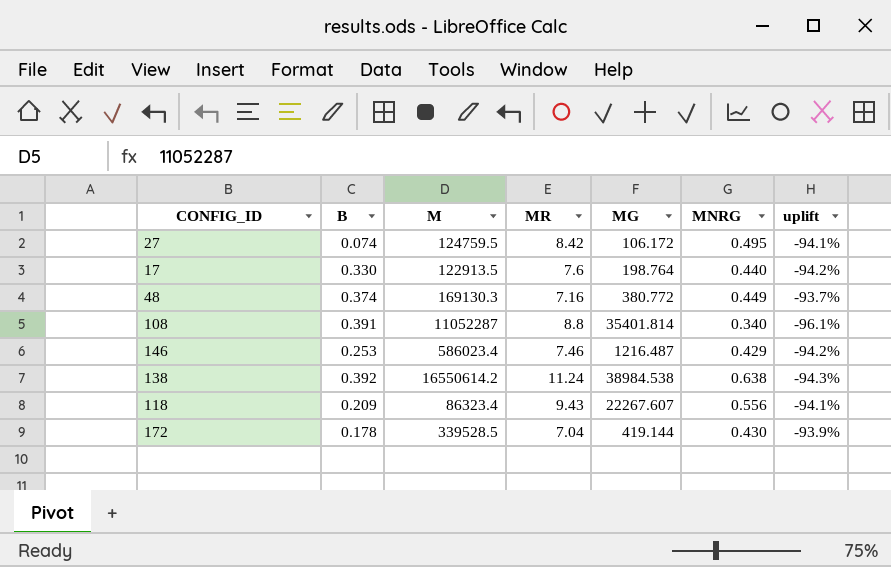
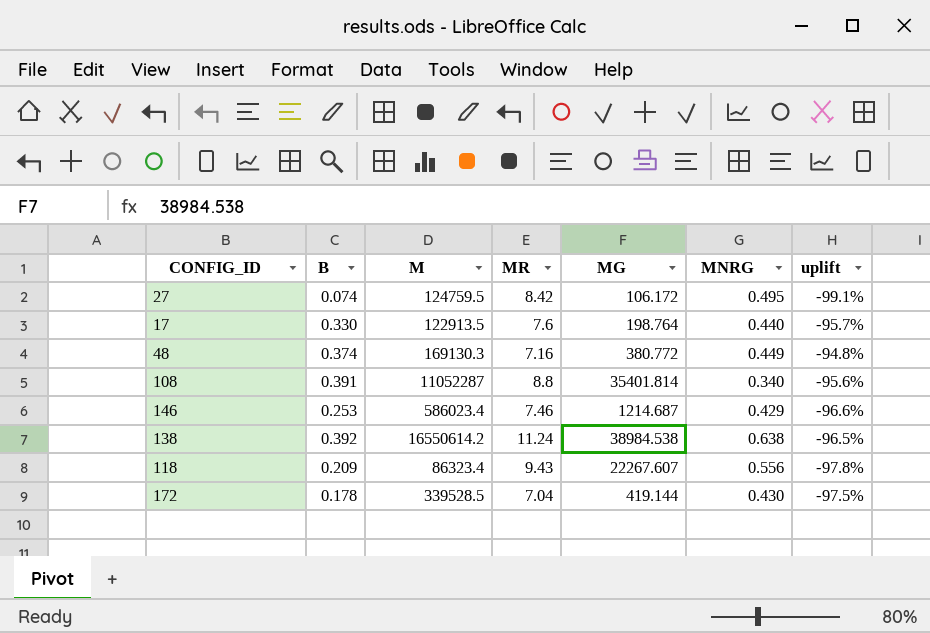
column uplift | formula: ([MNRG] - [MR]) / [MR] -> ([B] - [MR]) / [MR]
146 | MG: 1216.487 -> 1214.687

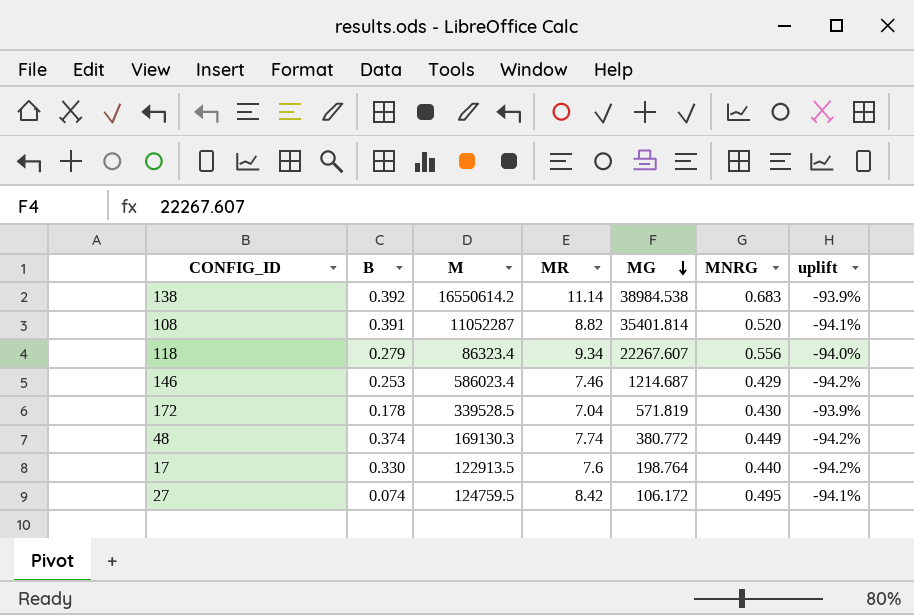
row order: none -> MG descending
column uplift | formula: ([B] - [MR]) / [MR] -> ([MNRG] - [MR]) / [MR]
138 | MR: 11.24 -> 11.14
138 | MNRG: 0.638 -> 0.683
108 | MR: 8.8 -> 8.82
108 | MNRG: 0.340 -> 0.520
118 | B: 0.209 -> 0.279
118 | MR: 9.43 -> 9.34
172 | MG: 419.144 -> 571.819
48 | MR: 7.16 -> 7.74

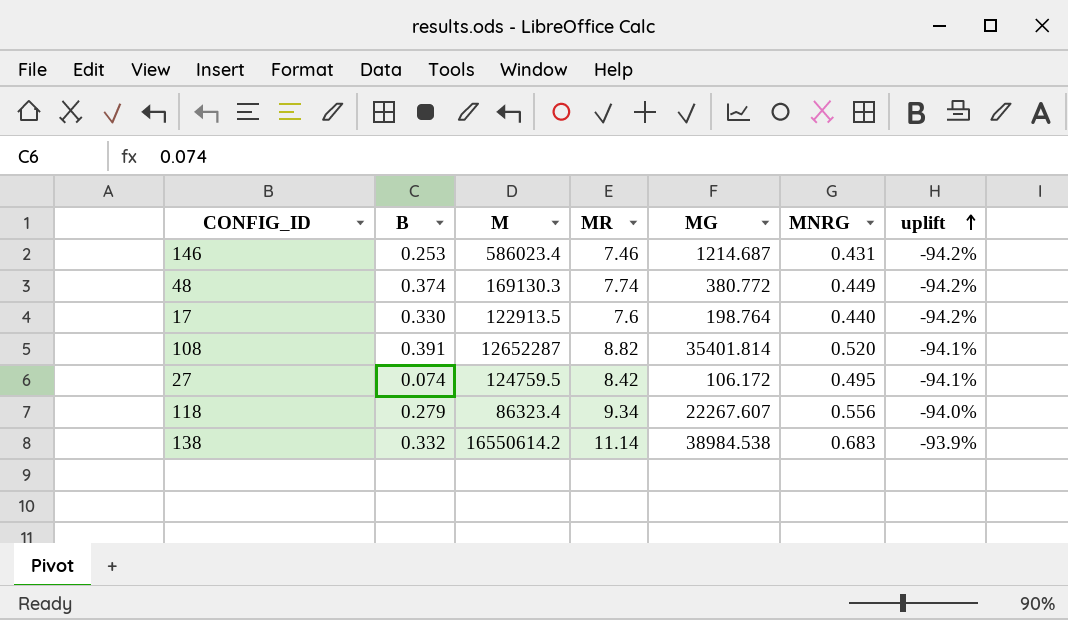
row order: MG descending -> uplift ascending
row 172: 0.178 | 339528.5 | 7.04 | 571.819 | 0.430 | -93.9% -> none
146 | MNRG: 0.429 -> 0.431
108 | M: 11052287 -> 12652287
138 | B: 0.392 -> 0.332

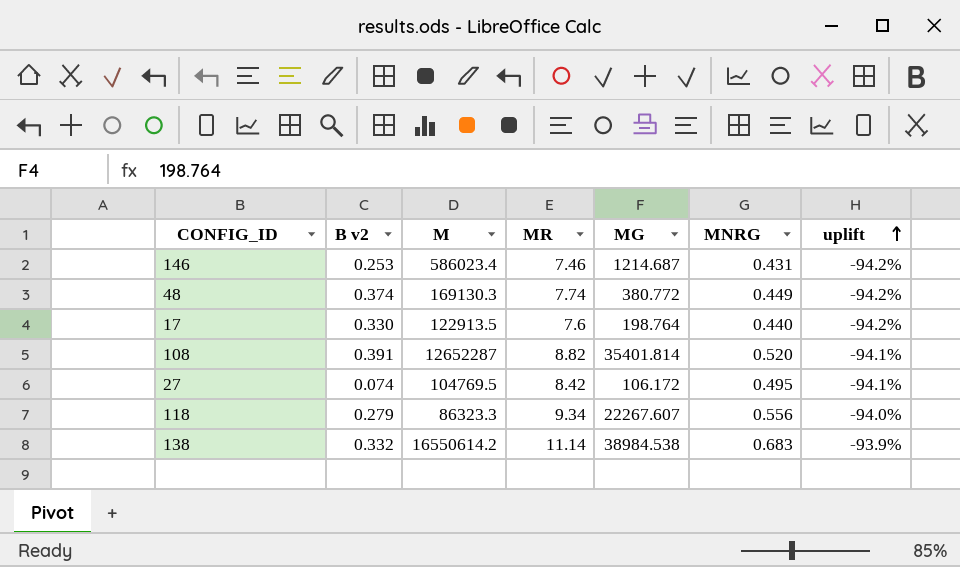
column name: B -> B v2
27 | M: 124759.5 -> 104769.5
118 | M: 86323.4 -> 86323.3

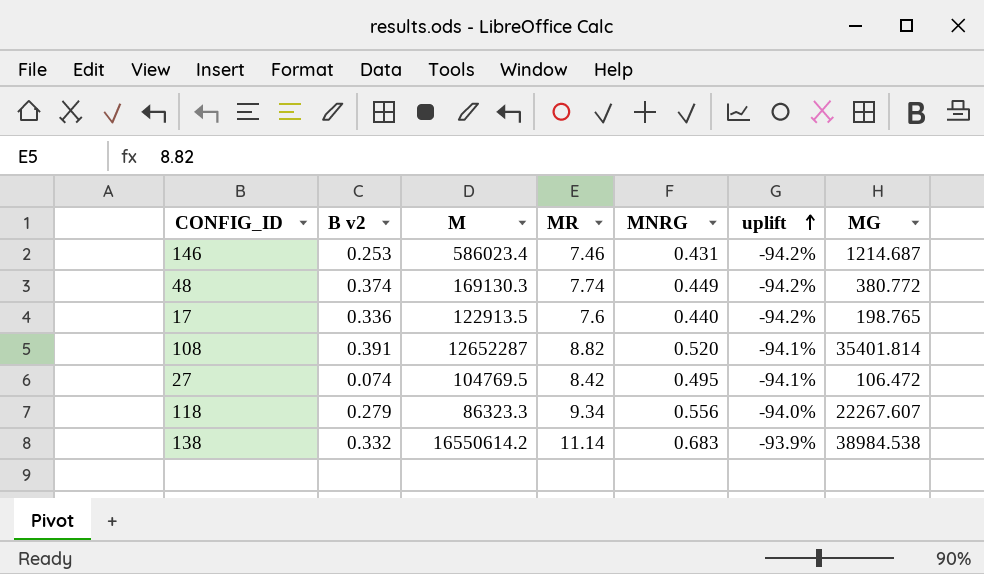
column MG | position: 5 -> 7
17 | B v2: 0.330 -> 0.336
17 | MG: 198.764 -> 198.765
27 | MG: 106.172 -> 106.472

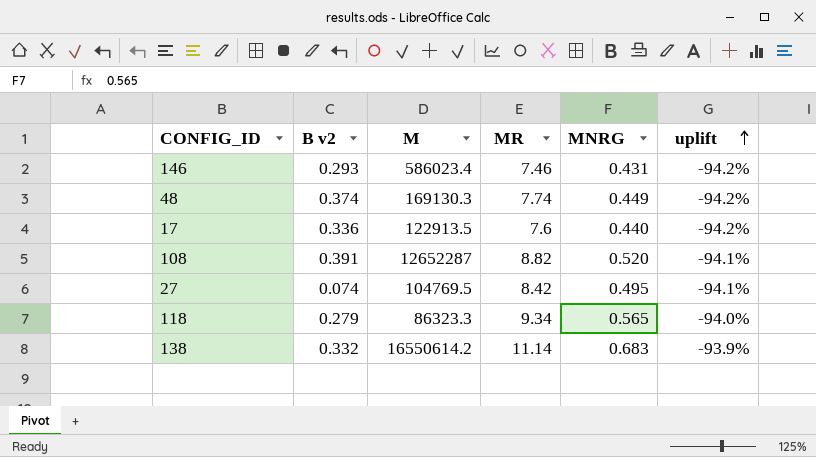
column MG | position: 7 -> none
146 | B v2: 0.253 -> 0.293
118 | MNRG: 0.556 -> 0.565

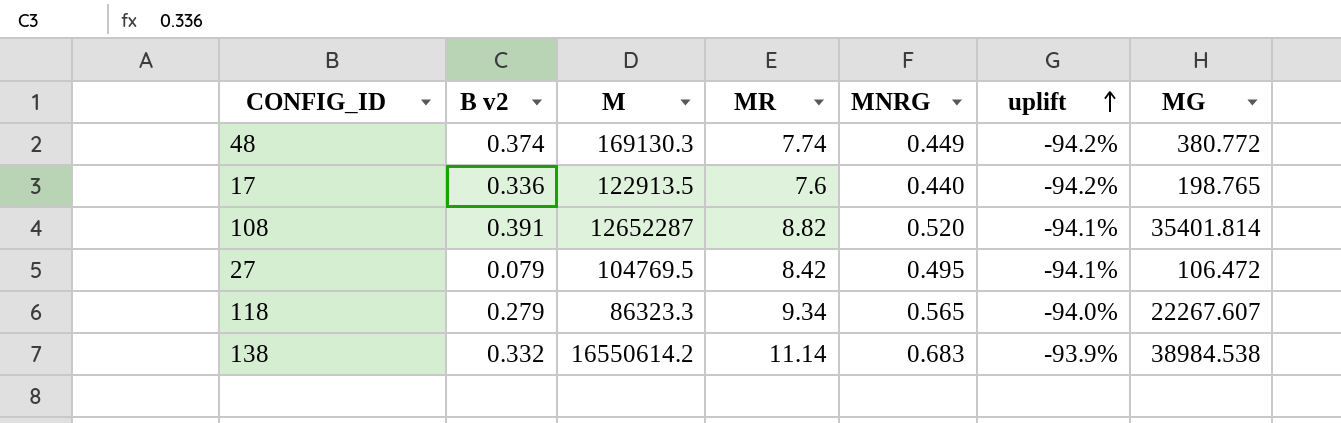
column MG | position: none -> 7
row 146: 0.293 | 586023.4 | 7.46 | 0.431 | -94.2% -> none
27 | B v2: 0.074 -> 0.079

